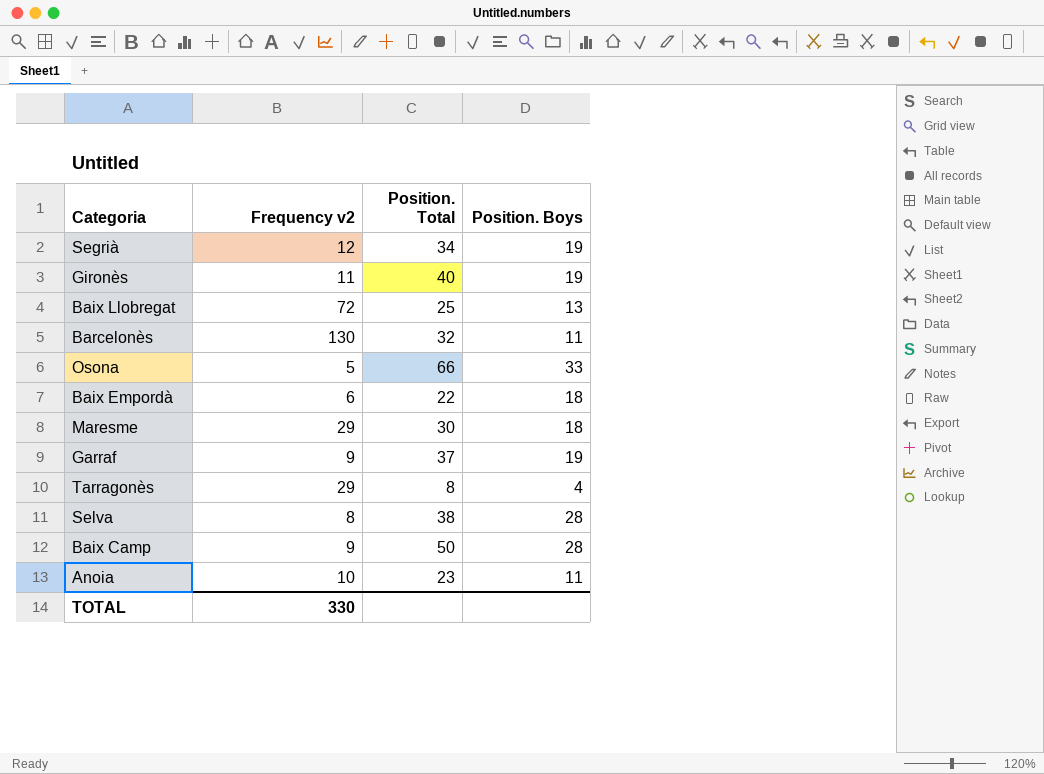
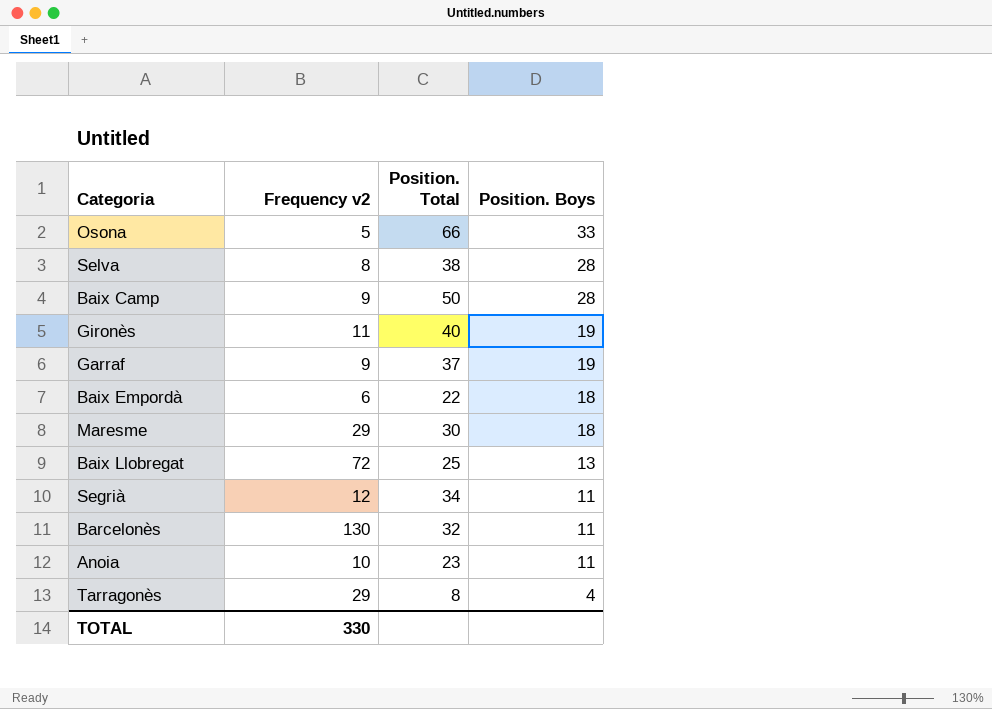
row order: none -> Position. Boys descending
Segrià | Position. Boys: 19 -> 11

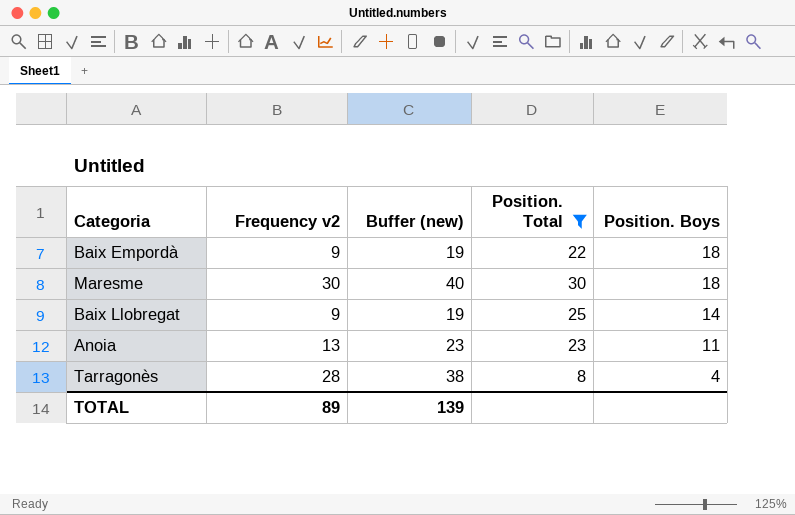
filter: none -> Position. Total <= 30
column Buffer (new) | formula: none -> [Frequency v2] + 10
Baix Empordà | Frequency v2: 6 -> 9
Maresme | Frequency v2: 29 -> 30
Baix Llobregat | Frequency v2: 72 -> 9
Baix Llobregat | Position. Boys: 13 -> 14
Anoia | Frequency v2: 10 -> 13
Tarragonès | Frequency v2: 29 -> 28
TOTAL | Frequency v2: 330 -> 89

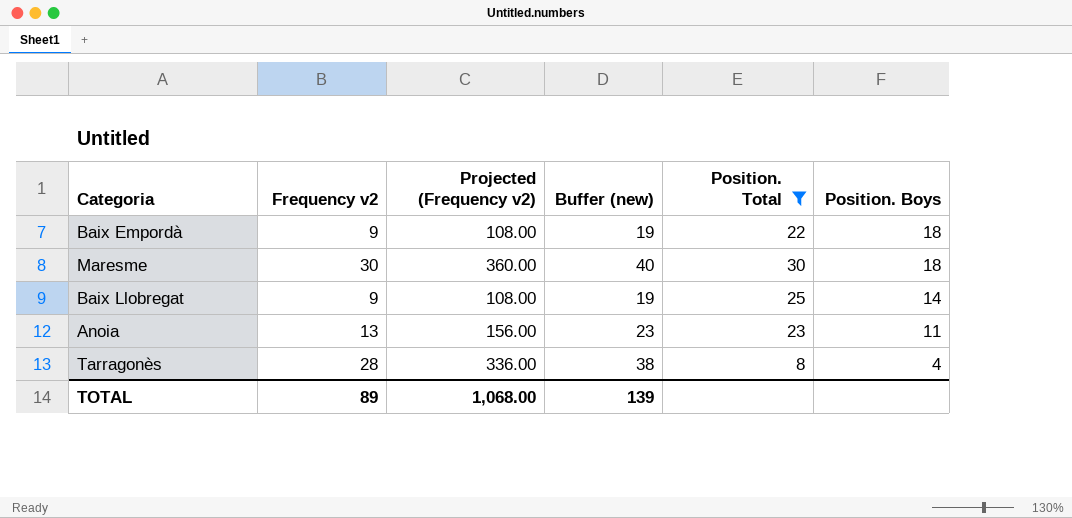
column Projected (Frequency v2) | formula: none -> [Frequency v2] * 12

